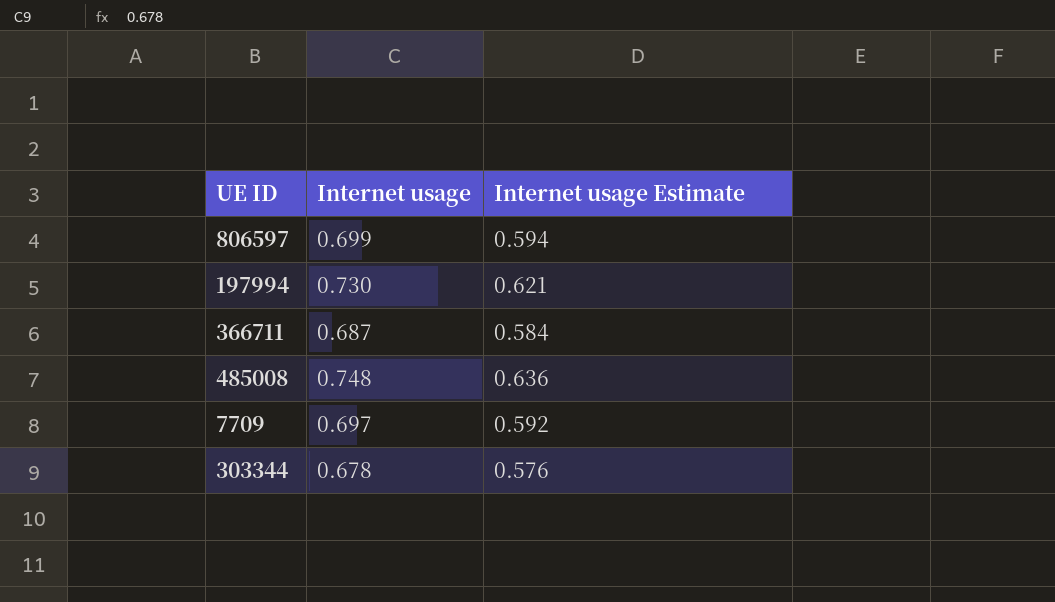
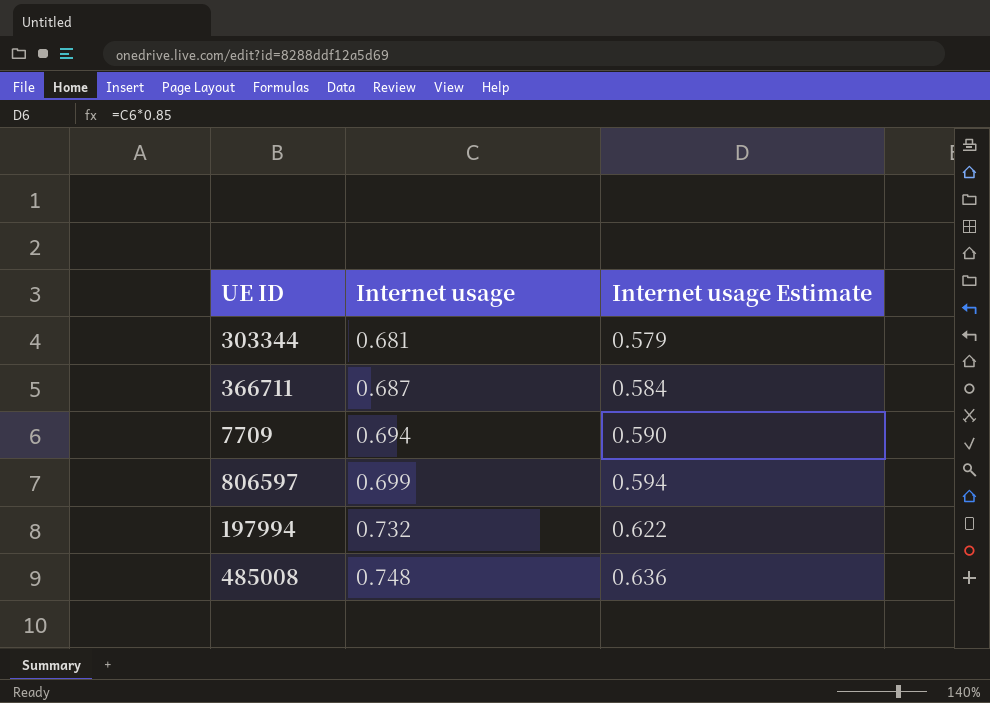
row order: none -> Internet usage ascending
303344 | Internet usage: 0.678 -> 0.681
303344 | Internet usage Estimate: 0.576 -> 0.579
7709 | Internet usage: 0.697 -> 0.694
7709 | Internet usage Estimate: 0.592 -> 0.590
197994 | Internet usage: 0.730 -> 0.732
197994 | Internet usage Estimate: 0.621 -> 0.622

